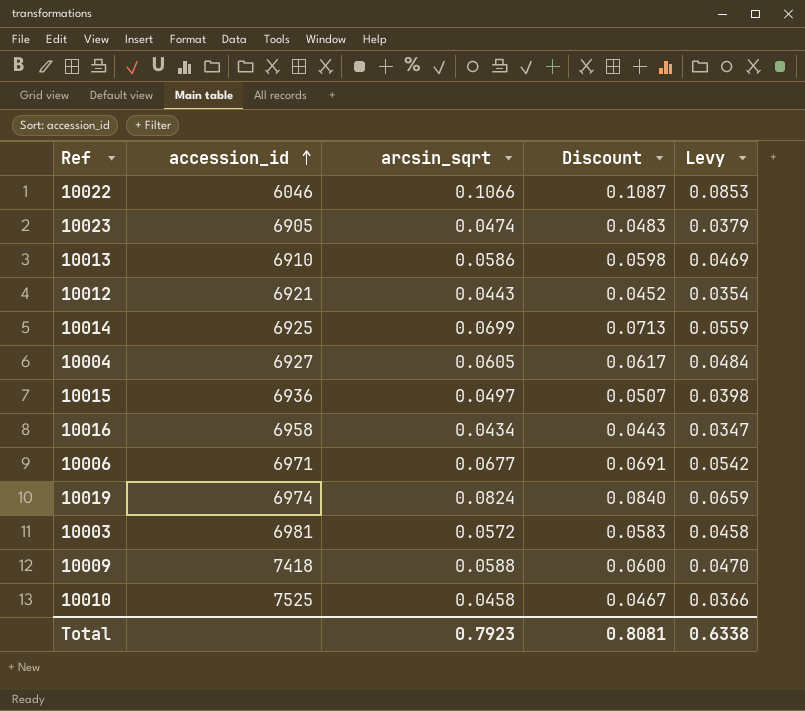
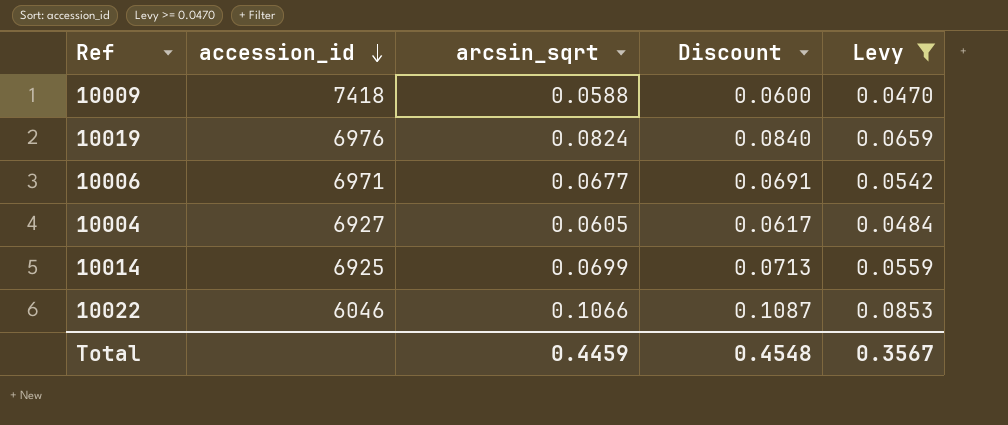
filter: none -> Levy >= 0.0470
row order: accession_id ascending -> accession_id descending
10019 | accession_id: 6974 -> 6976
Total | arcsin_sqrt: 0.7923 -> 0.4459
Total | Discount: 0.8081 -> 0.4548
Total | Levy: 0.6338 -> 0.3567

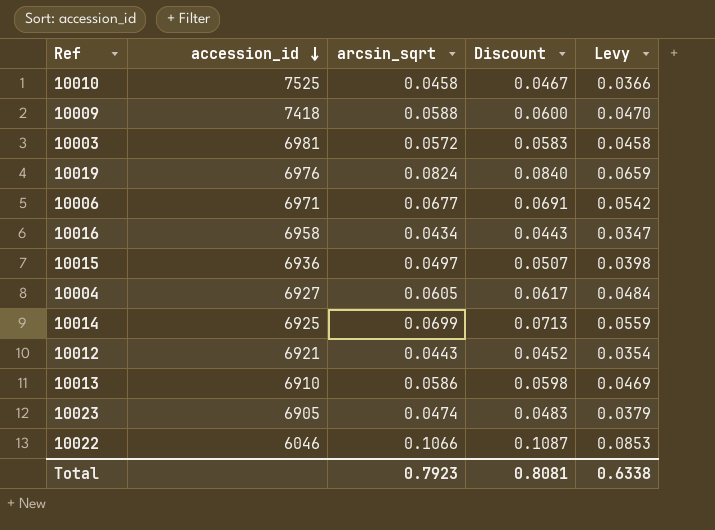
filter: Levy >= 0.0470 -> none
Total | arcsin_sqrt: 0.4459 -> 0.7923
Total | Discount: 0.4548 -> 0.8081
Total | Levy: 0.3567 -> 0.6338

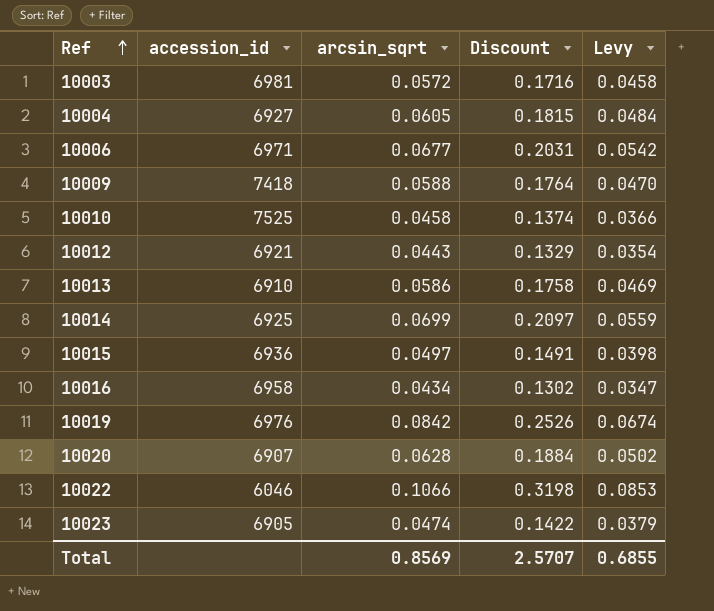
row order: accession_id descending -> Ref ascending
column Discount | formula: [arcsin_sqrt] * 1.02 -> [arcsin_sqrt] * 3
10019 | arcsin_sqrt: 0.0824 -> 0.0842
10019 | Levy: 0.0659 -> 0.0674
row 10020: none -> 6907 | 0.0628 | 0.1884 | 0.0502
Total | arcsin_sqrt: 0.7923 -> 0.8569
Total | Discount: 0.8081 -> 2.5707
Total | Levy: 0.6338 -> 0.6855

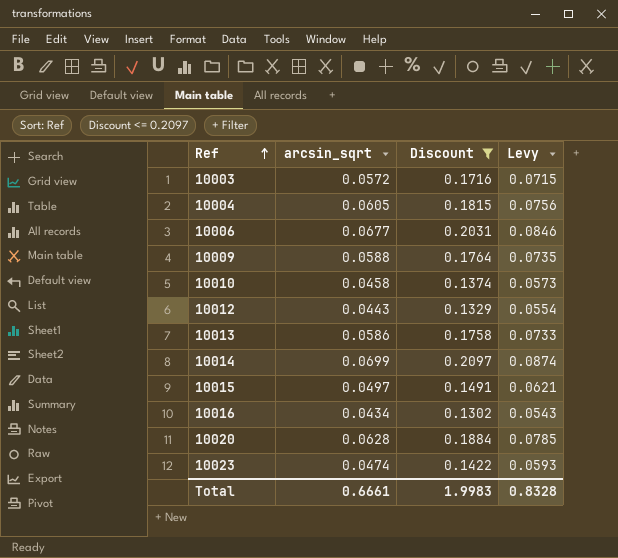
filter: none -> Discount <= 0.2097
column accession_id | position: 2 -> none
column Levy | formula: [arcsin_sqrt] * 0.8 -> [arcsin_sqrt] * 1.25
Total | arcsin_sqrt: 0.8569 -> 0.6661
Total | Discount: 2.5707 -> 1.9983
Total | Levy: 0.6855 -> 0.8328

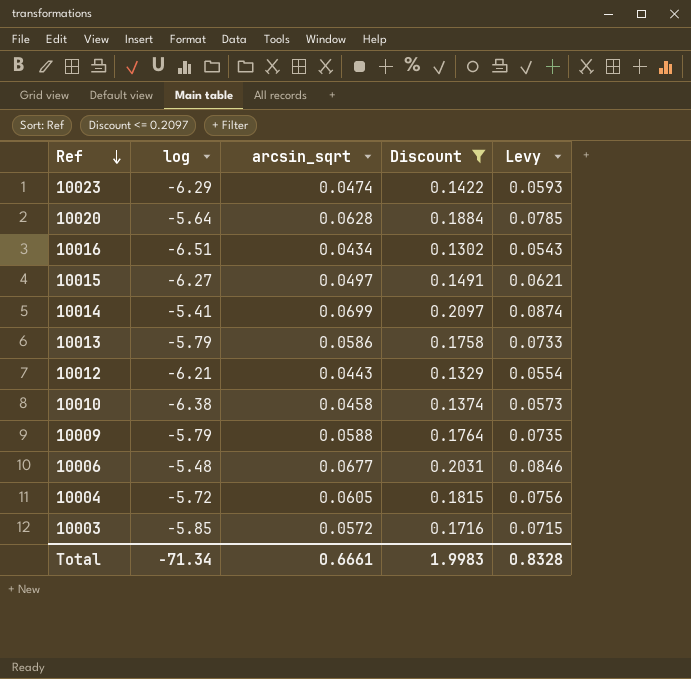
row order: Ref ascending -> Ref descending
column log | position: none -> 2

